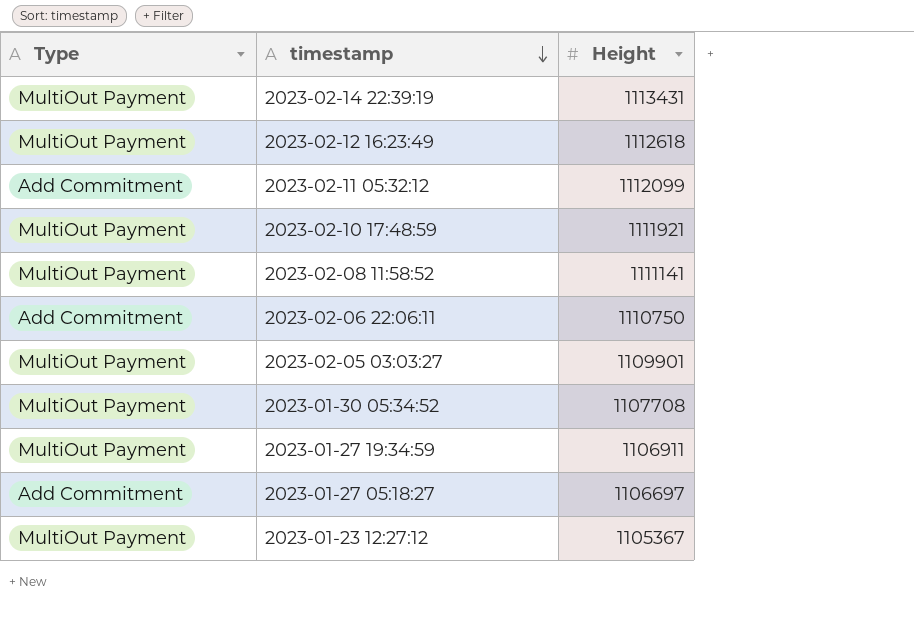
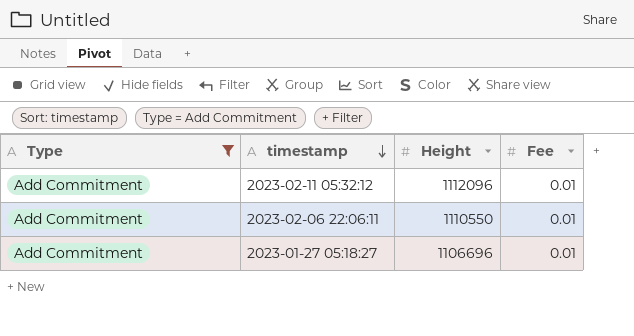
filter: none -> Type = Add Commitment
column Fee | position: none -> 4
2023-02-11 05:32:12 | Height: 1112099 -> 1112096
2023-02-06 22:06:11 | Height: 1110750 -> 1110550
2023-01-27 05:18:27 | Height: 1106697 -> 1106696

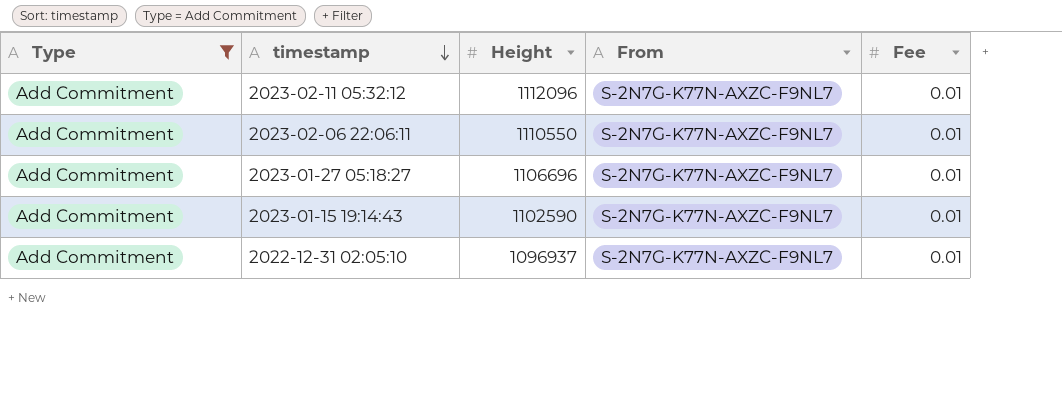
column From | position: none -> 4
row 2023-01-15 19:14:43: none -> Add Commitment | 1102590 | S-2N7G-K77N-AXZC-F9NL7 | 0.01
row 2022-12-31 02:05:10: none -> Add Commitment | 1096937 | S-2N7G-K77N-AXZC-F9NL7 | 0.01

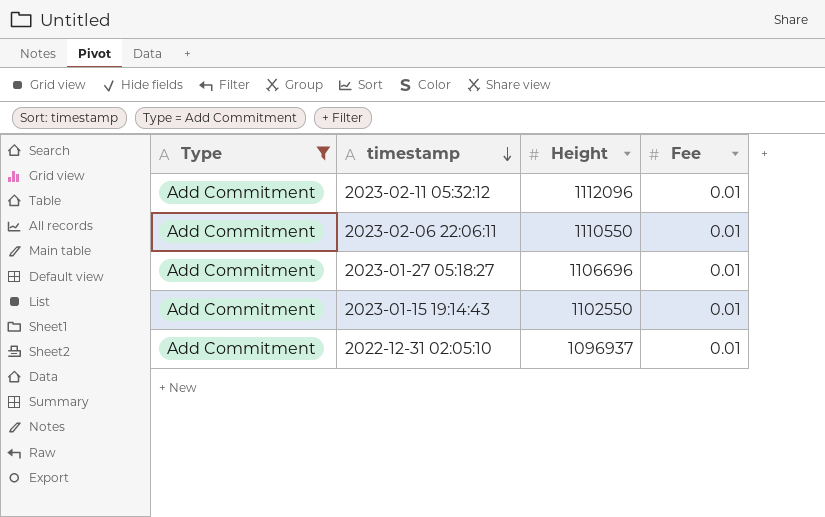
column From | position: 4 -> none
2023-01-15 19:14:43 | Height: 1102590 -> 1102550

